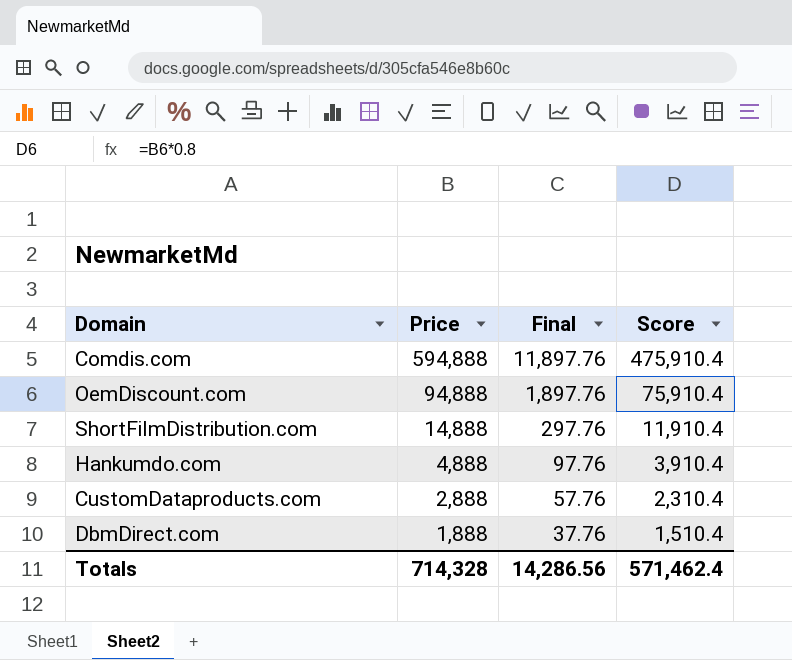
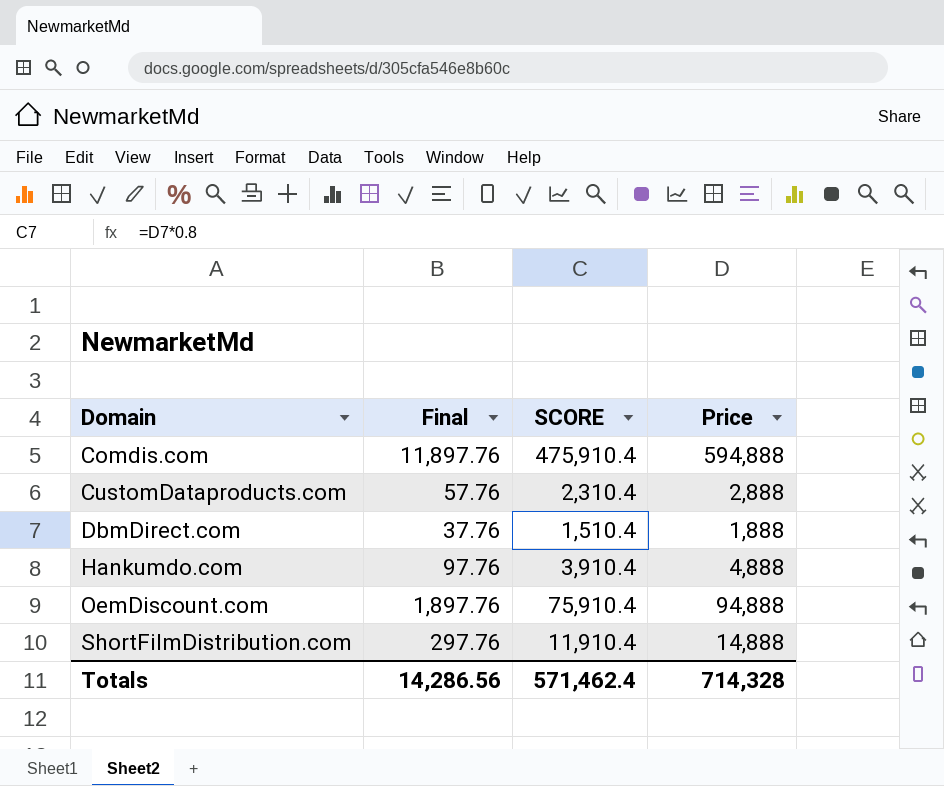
row order: Price descending -> Domain ascending
column name: Score -> SCORE
column Price | position: 2 -> 4

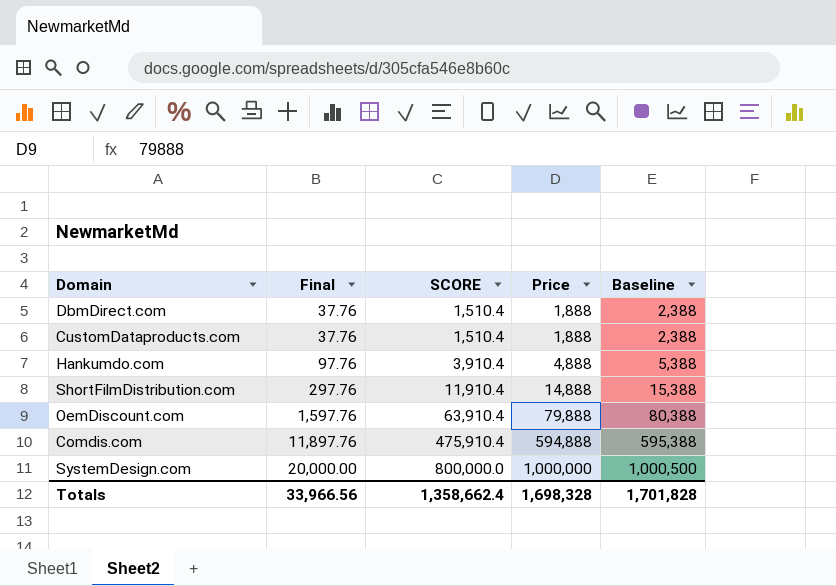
row order: Domain ascending -> Final ascending
column Baseline | formula: none -> [Price] + 500
CustomDataproducts.com | Final: 57.76 -> 37.76
CustomDataproducts.com | SCORE: 2,310.4 -> 1,510.4
CustomDataproducts.com | Price: 2,888 -> 1,888
OemDiscount.com | Final: 1,897.76 -> 1,597.76
OemDiscount.com | SCORE: 75,910.4 -> 63,910.4
OemDiscount.com | Price: 94,888 -> 79,888
row SystemDesign.com: none -> 20,000.00 | 800,000.0 | 1,000,000 | 1,000,500
Totals | Final: 14,286.56 -> 33,966.56
Totals | SCORE: 571,462.4 -> 1,358,662.4
Totals | Price: 714,328 -> 1,698,328

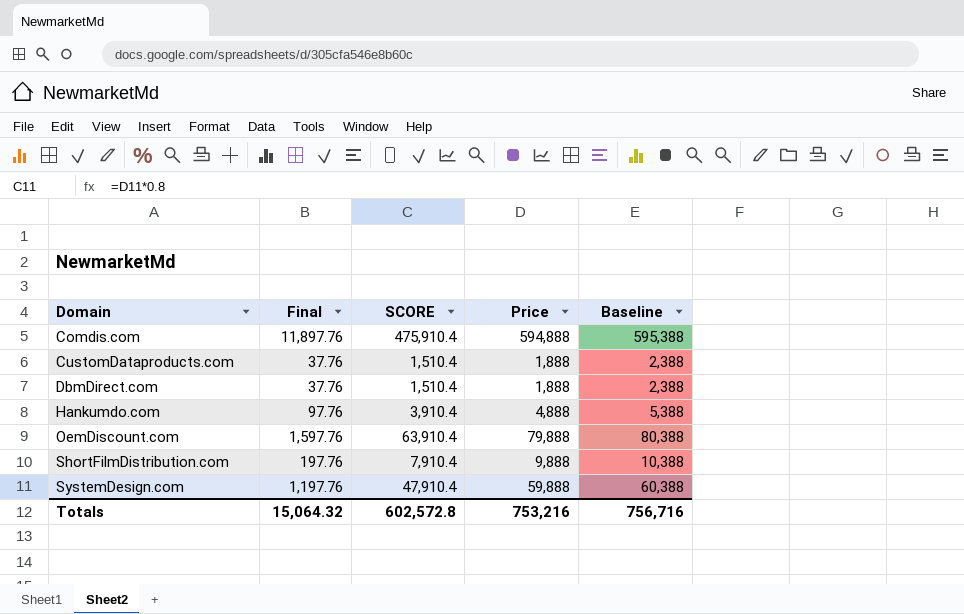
row order: Final ascending -> Domain ascending
ShortFilmDistribution.com | Final: 297.76 -> 197.76
ShortFilmDistribution.com | SCORE: 11,910.4 -> 7,910.4
ShortFilmDistribution.com | Price: 14,888 -> 9,888
ShortFilmDistribution.com | Baseline: 15,388 -> 10,388
SystemDesign.com | Final: 20,000.00 -> 1,197.76
SystemDesign.com | SCORE: 800,000.0 -> 47,910.4
SystemDesign.com | Price: 1,000,000 -> 59,888
SystemDesign.com | Baseline: 1,000,500 -> 60,388
Totals | Final: 33,966.56 -> 15,064.32
Totals | SCORE: 1,358,662.4 -> 602,572.8
Totals | Price: 1,698,328 -> 753,216
Totals | Baseline: 1,701,828 -> 756,716

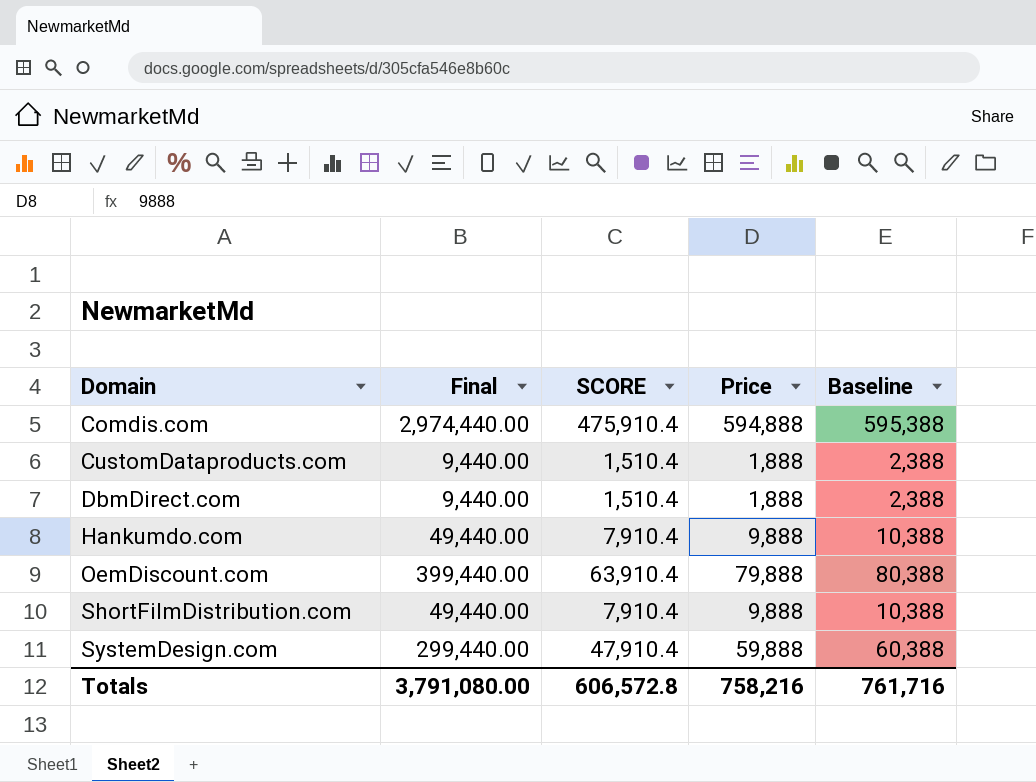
column Final | formula: [Price] * 0.02 -> [Price] * 5
Hankumdo.com | SCORE: 3,910.4 -> 7,910.4
Hankumdo.com | Price: 4,888 -> 9,888
Hankumdo.com | Baseline: 5,388 -> 10,388
Totals | Final: 15,064.32 -> 3,791,080.00
Totals | SCORE: 602,572.8 -> 606,572.8
Totals | Price: 753,216 -> 758,216
Totals | Baseline: 756,716 -> 761,716

